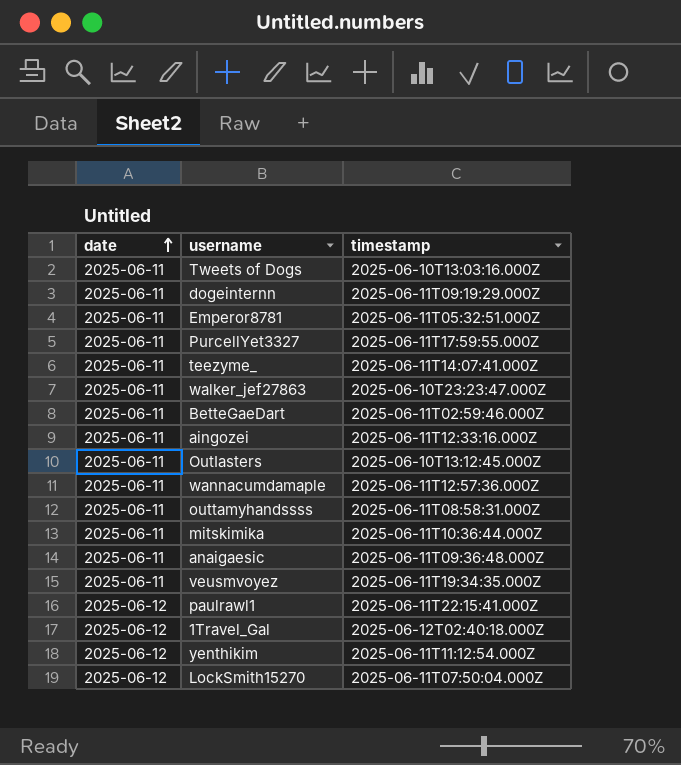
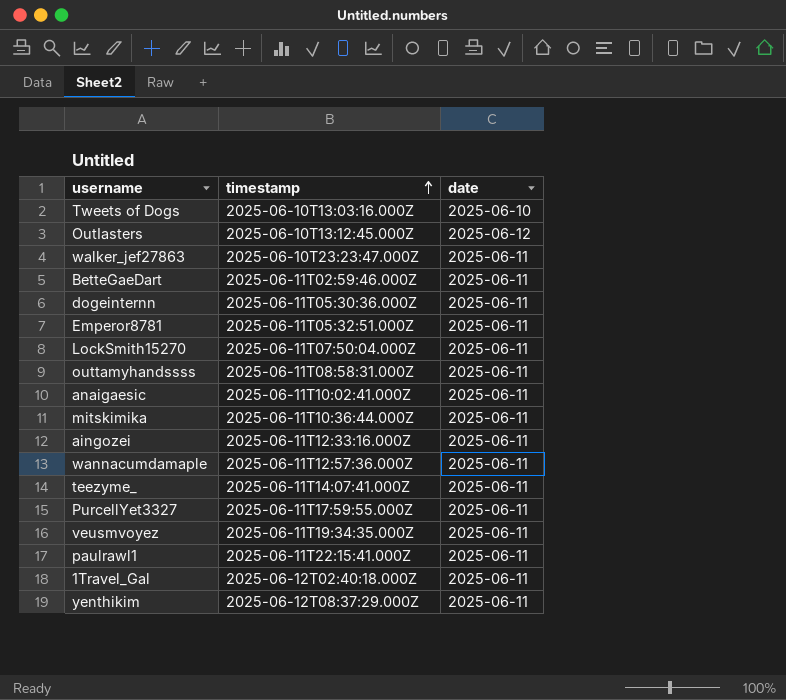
row order: date ascending -> timestamp ascending
column date | position: 1 -> 3
Tweets of Dogs | date: 2025-06-11 -> 2025-06-10
OutIasters | date: 2025-06-11 -> 2025-06-12
dogeinternn | timestamp: 2025-06-11T09:19:29.000Z -> 2025-06-11T05:30:36.000Z
LockSmith15270 | date: 2025-06-12 -> 2025-06-11
anaigaesic | timestamp: 2025-06-11T09:36:48.000Z -> 2025-06-11T10:02:41.000Z
paulrawl1 | date: 2025-06-12 -> 2025-06-11
1Travel_Gal | date: 2025-06-12 -> 2025-06-11
yenthikim | timestamp: 2025-06-11T11:12:54.000Z -> 2025-06-12T08:37:29.000Z
yenthikim | date: 2025-06-12 -> 2025-06-11

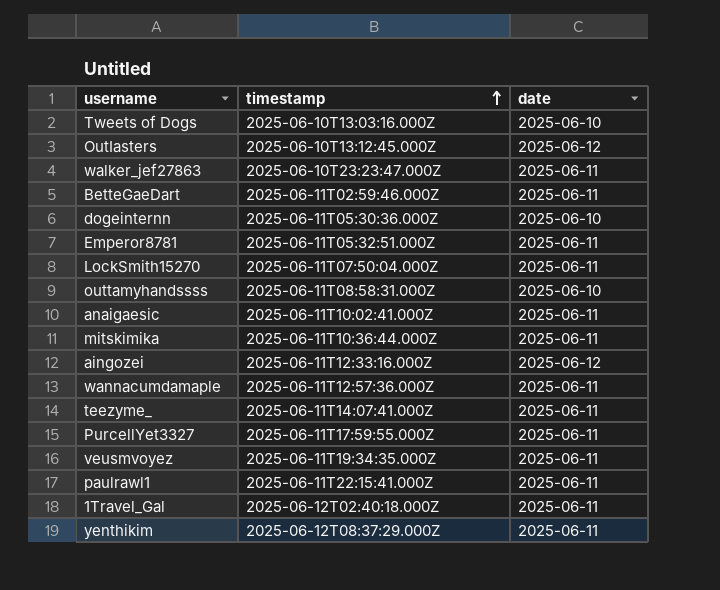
dogeinternn | date: 2025-06-11 -> 2025-06-10
outtamyhandssss | date: 2025-06-11 -> 2025-06-10
aingozei | date: 2025-06-11 -> 2025-06-12

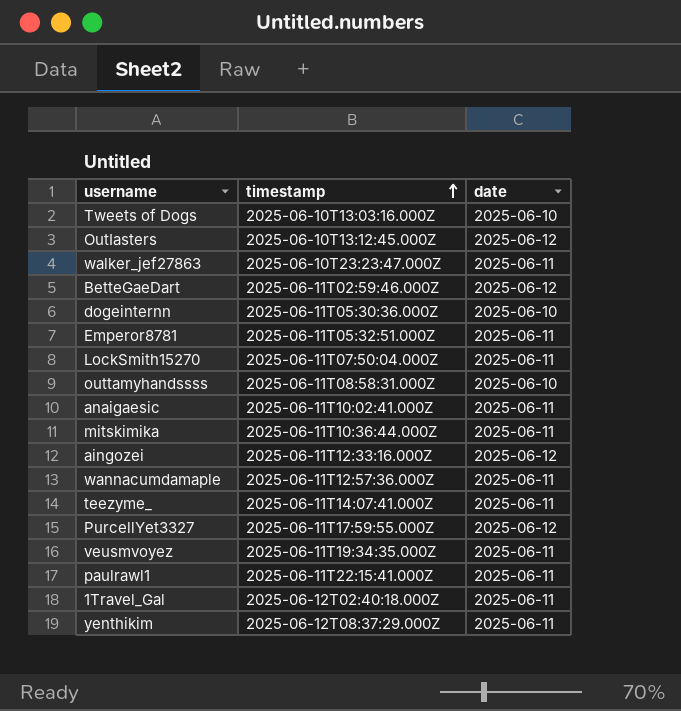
BetteGaeDart | date: 2025-06-11 -> 2025-06-12
PurcellYet3327 | date: 2025-06-11 -> 2025-06-12

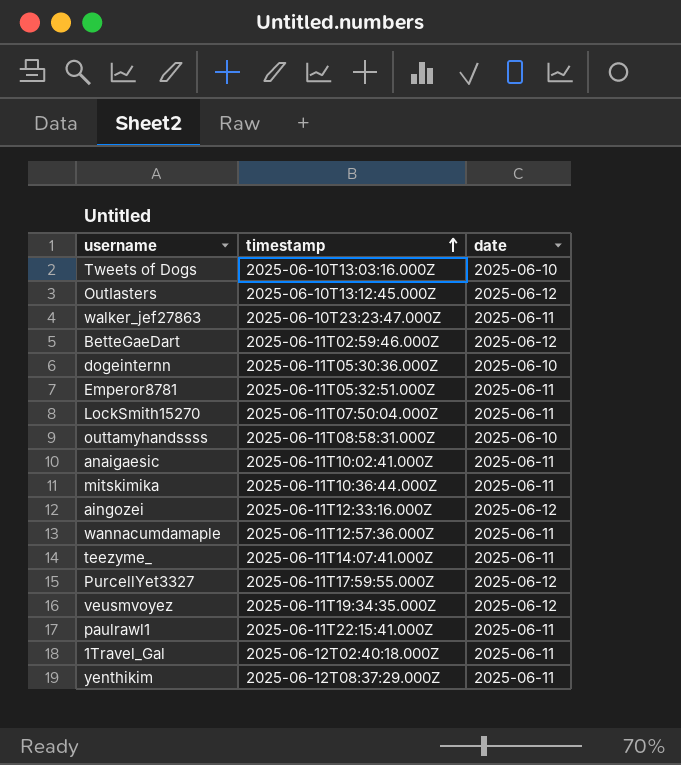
veusmvoyez | date: 2025-06-11 -> 2025-06-12

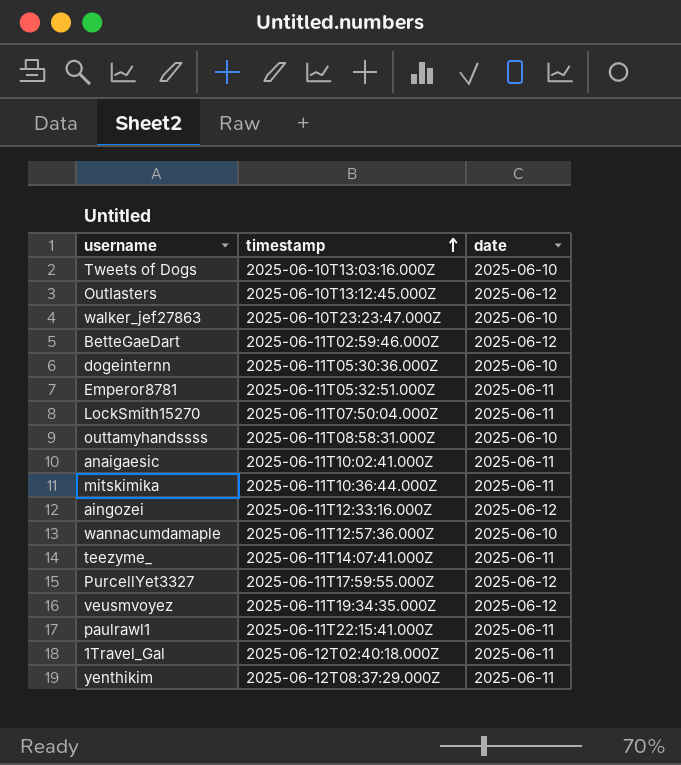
walker_jef27863 | date: 2025-06-11 -> 2025-06-10
wannacumdamaple | date: 2025-06-11 -> 2025-06-10

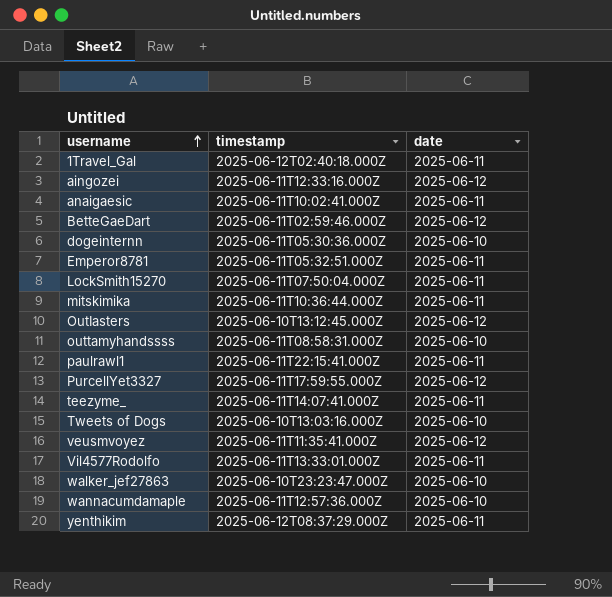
row order: timestamp ascending -> username ascending
veusmvoyez | timestamp: 2025-06-11T19:34:35.000Z -> 2025-06-11T11:35:41.000Z
row Vil4577Rodolfo: none -> 2025-06-11T13:33:01.000Z | 2025-06-11

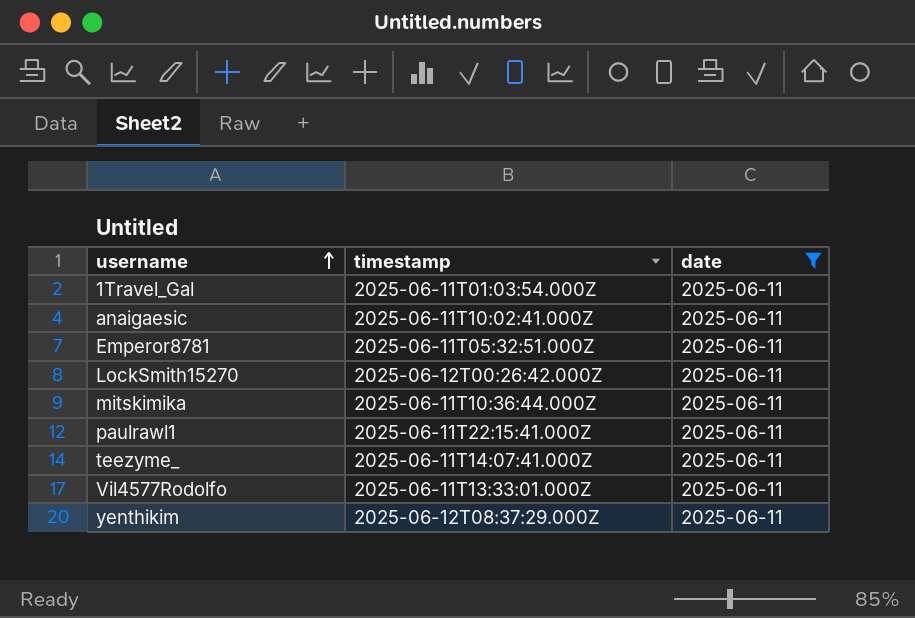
filter: none -> date = 2025-06-11
1Travel_Gal | timestamp: 2025-06-12T02:40:18.000Z -> 2025-06-11T01:03:54.000Z
LockSmith15270 | timestamp: 2025-06-11T07:50:04.000Z -> 2025-06-12T00:26:42.000Z

